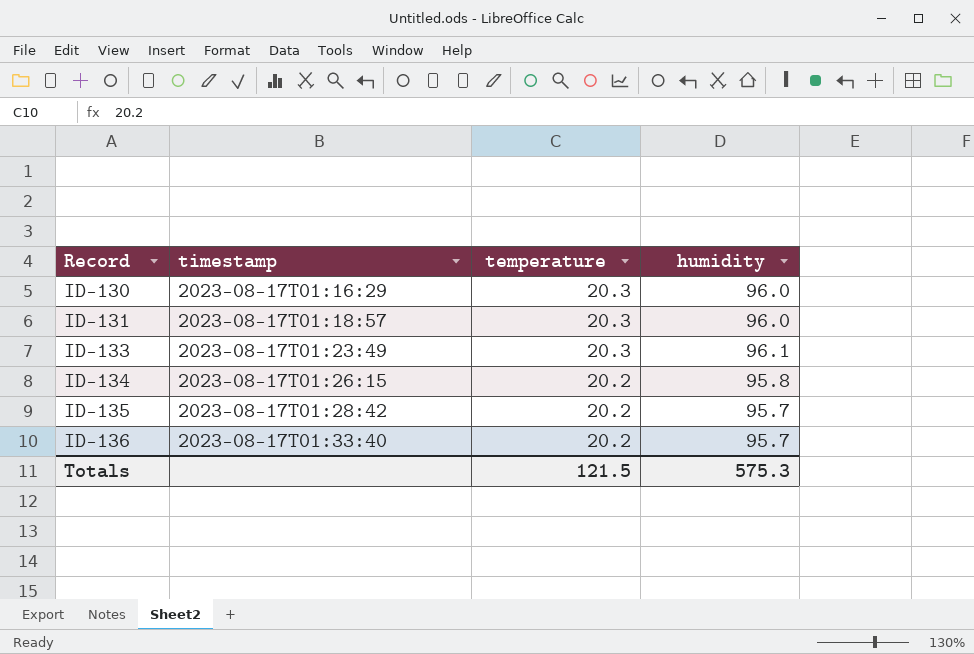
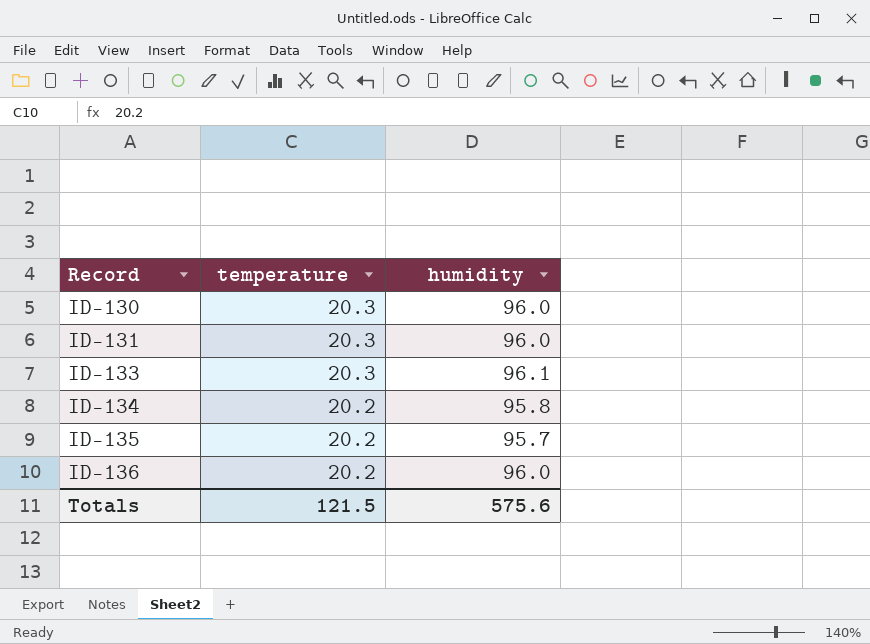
column timestamp | position: 2 -> none
ID-136 | humidity: 95.7 -> 96.0
Totals | humidity: 575.3 -> 575.6

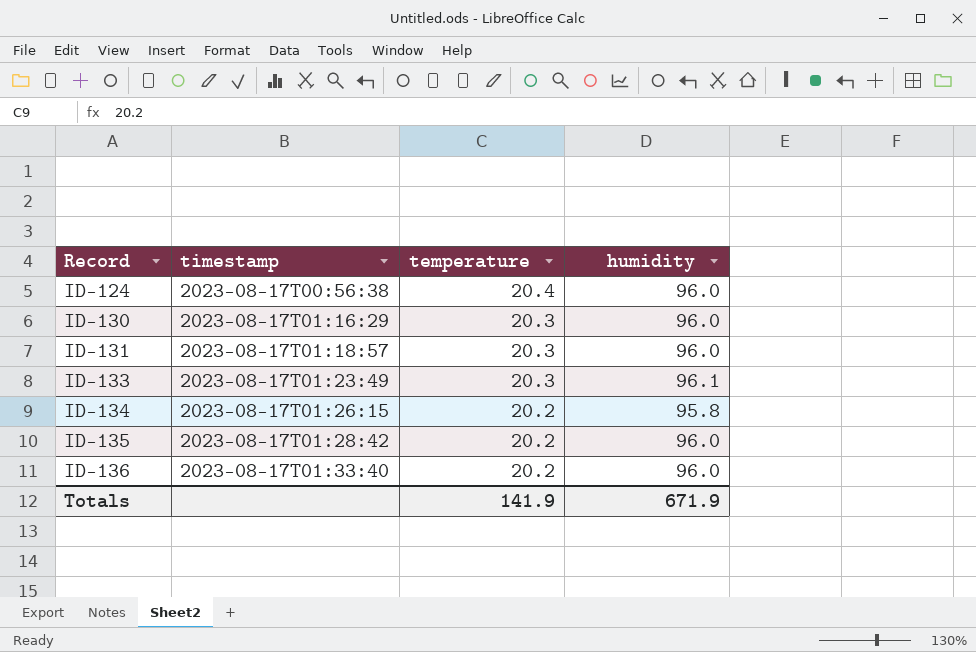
column timestamp | position: none -> 2
row ID-124: none -> 2023-08-17T00:56:38 | 20.4 | 96.0
ID-135 | humidity: 95.7 -> 96.0
Totals | temperature: 121.5 -> 141.9
Totals | humidity: 575.6 -> 671.9

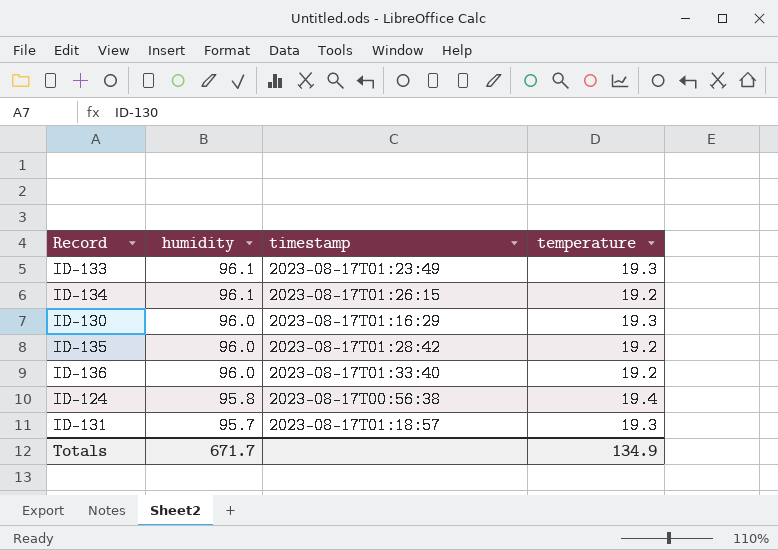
row order: Record ascending -> humidity descending
column humidity | position: 4 -> 2
ID-133 | temperature: 20.3 -> 19.3
ID-134 | humidity: 95.8 -> 96.1
ID-134 | temperature: 20.2 -> 19.2
ID-130 | temperature: 20.3 -> 19.3
ID-135 | temperature: 20.2 -> 19.2
ID-136 | temperature: 20.2 -> 19.2
ID-124 | humidity: 96.0 -> 95.8
ID-124 | temperature: 20.4 -> 19.4
ID-131 | humidity: 96.0 -> 95.7
ID-131 | temperature: 20.3 -> 19.3
Totals | humidity: 671.9 -> 671.7
Totals | temperature: 141.9 -> 134.9

